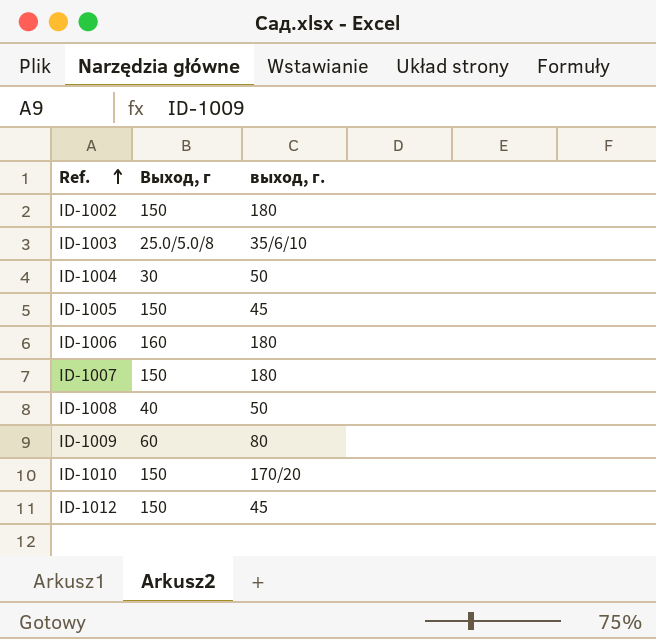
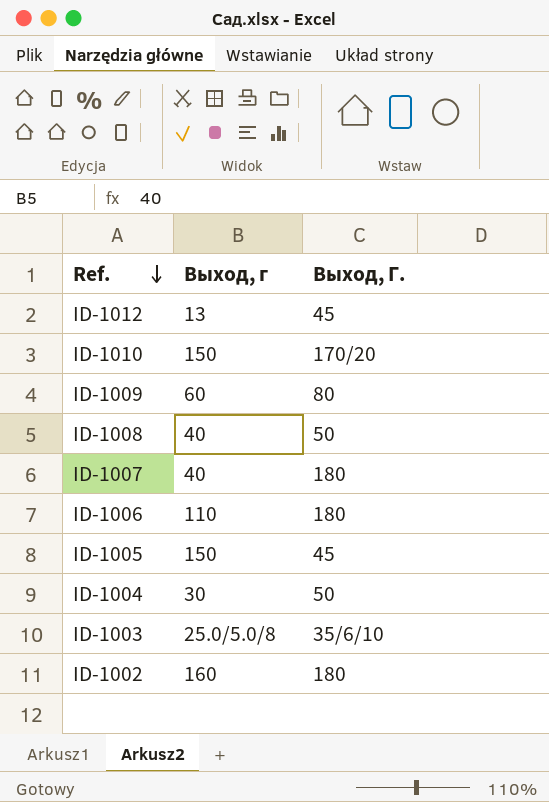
row order: Ref. ascending -> Ref. descending
column name: выход, г. -> Выход, Г.
ID-1012 | Выход, г: 150 -> 13
ID-1007 | Выход, г: 150 -> 40
ID-1006 | Выход, г: 160 -> 110
ID-1002 | Выход, г: 150 -> 160

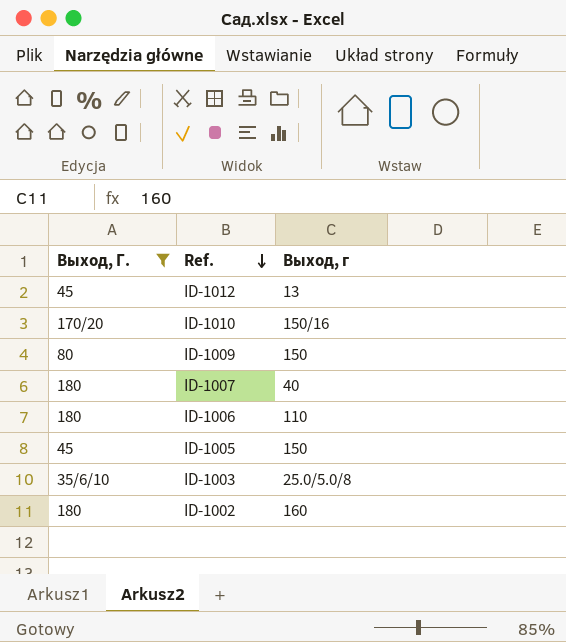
filter: none -> Выход, Г. != 50
column Выход, Г. | position: 3 -> 1
ID-1010 | Выход, г: 150 -> 150/16
ID-1009 | Выход, г: 60 -> 150

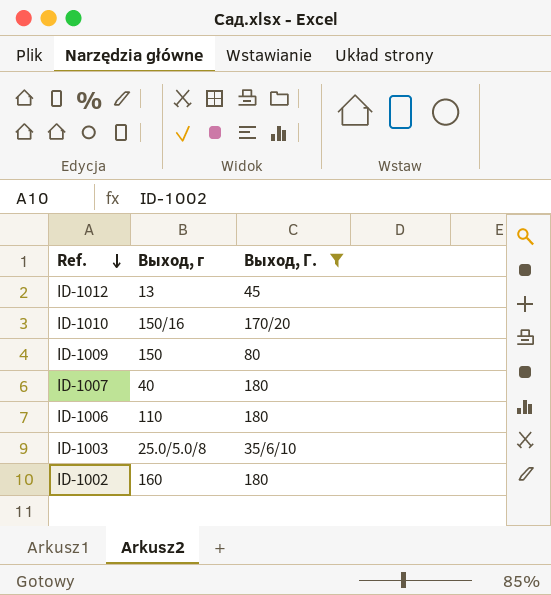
column Выход, Г. | position: 1 -> 3
row ID-1005: 45 | 150 -> none

